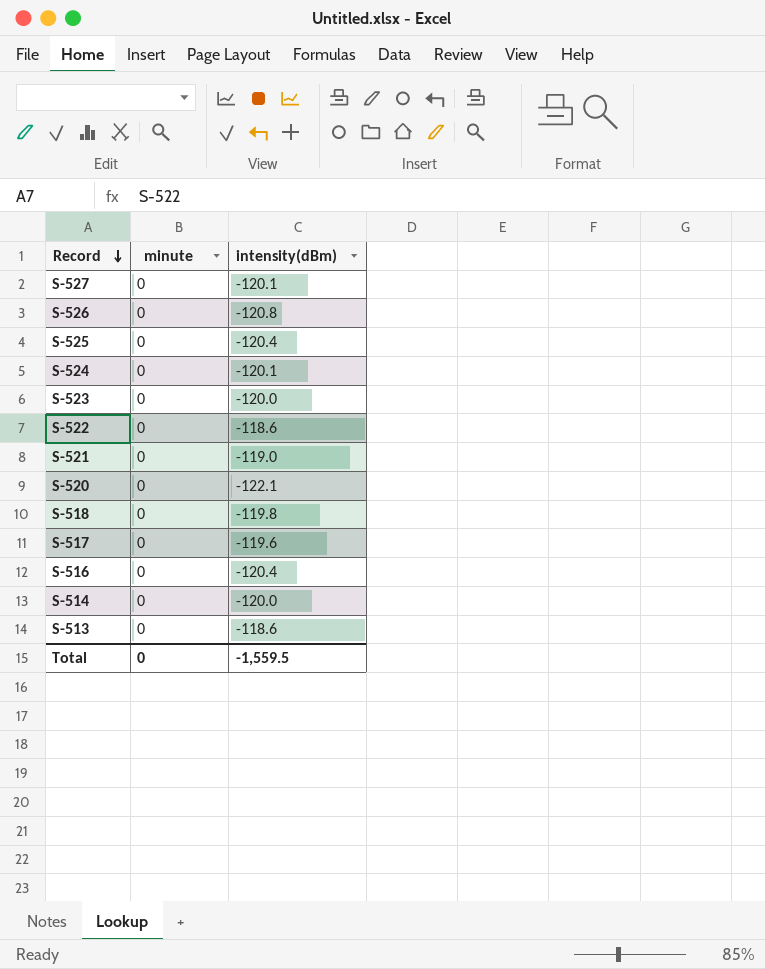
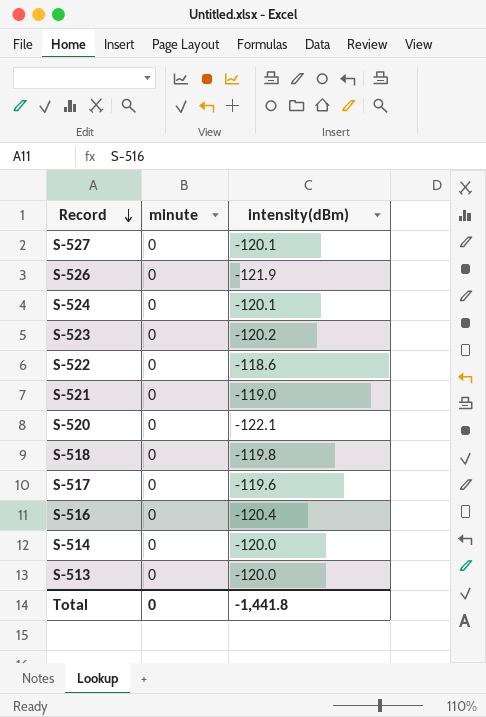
row S-525: 0 | -120.4 -> none
S-526 | intensity(dBm): -120.8 -> -121.9
S-523 | intensity(dBm): -120.0 -> -120.2
S-513 | intensity(dBm): -118.6 -> -120.0
Total | intensity(dBm): -1,559.5 -> -1,441.8

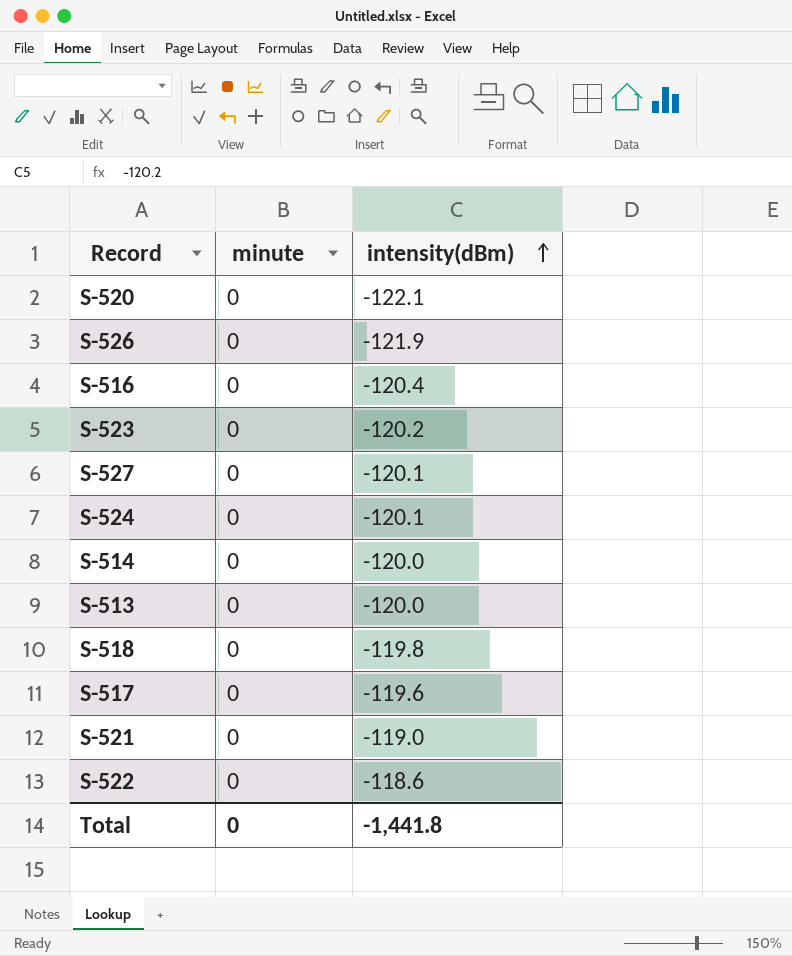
row order: Record descending -> intensity(dBm) ascending

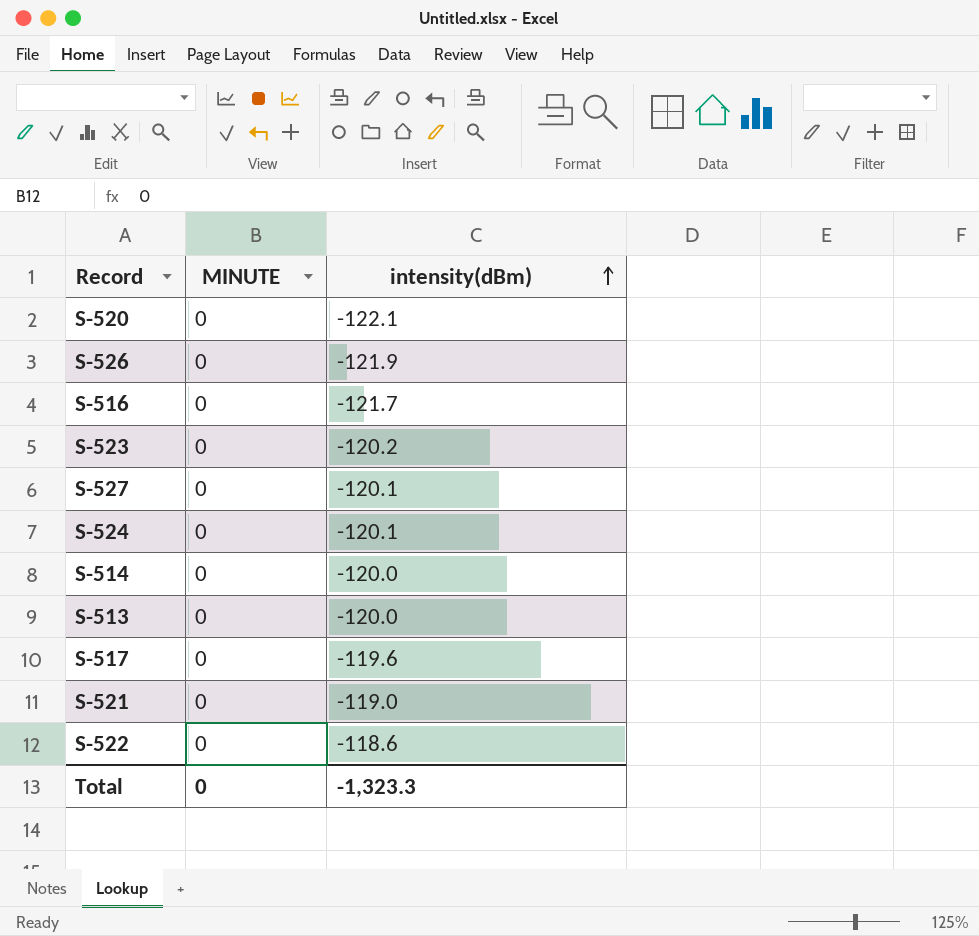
column name: minute -> MINUTE
row S-518: 0 | -119.8 -> none
S-516 | intensity(dBm): -120.4 -> -121.7
Total | intensity(dBm): -1,441.8 -> -1,323.3

